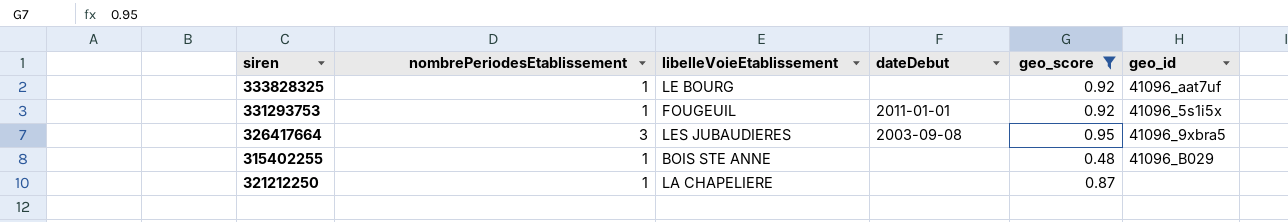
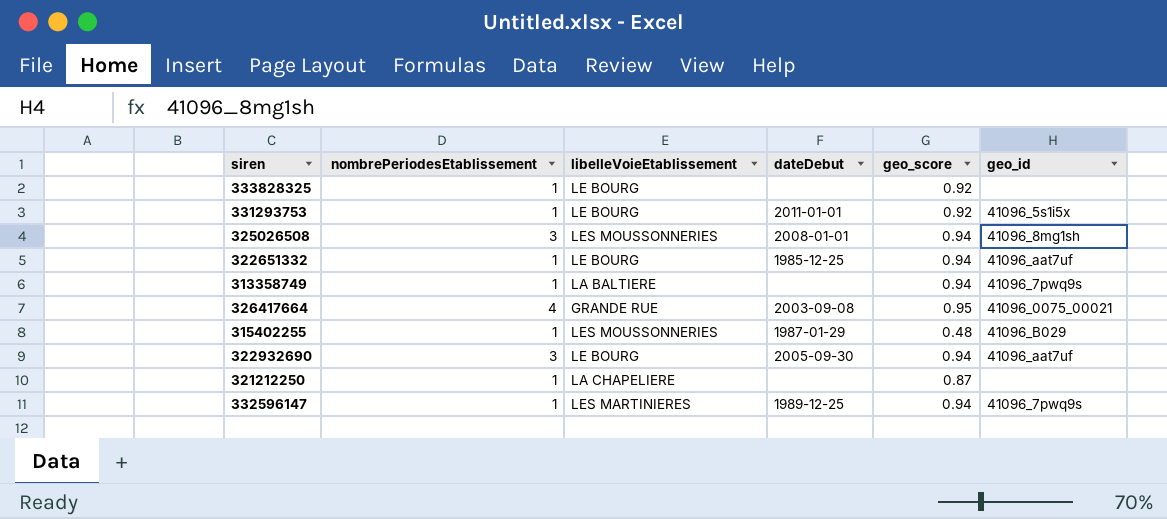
filter: geo_score != 0.94 -> none
333828325 | geo_id: 41096_aat7uf -> none
331293753 | libelleVoieEtablissement: FOUGEUIL -> LE BOURG
326417664 | nombrePeriodesEtablissement: 3 -> 4
326417664 | libelleVoieEtablissement: LES JUBAUDIERES -> GRANDE RUE
326417664 | geo_id: 41096_9xbra5 -> 41096_0075_00021
315402255 | libelleVoieEtablissement: BOIS STE ANNE -> LES MOUSSONNERIES
315402255 | dateDebut: none -> 1987-01-29

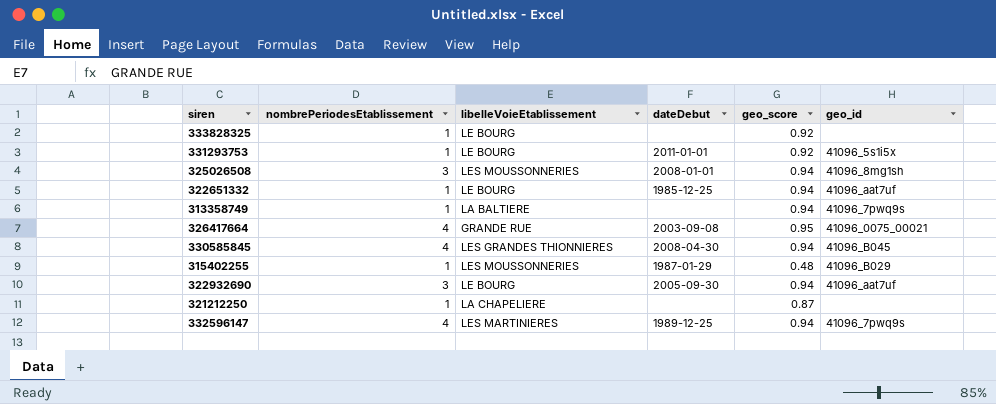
row 330585845: none -> 4 | LES GRANDES THIONNIERES | 2008-04-30 | 0.94 | 41096_B045
332596147 | nombrePeriodesEtablissement: 1 -> 4

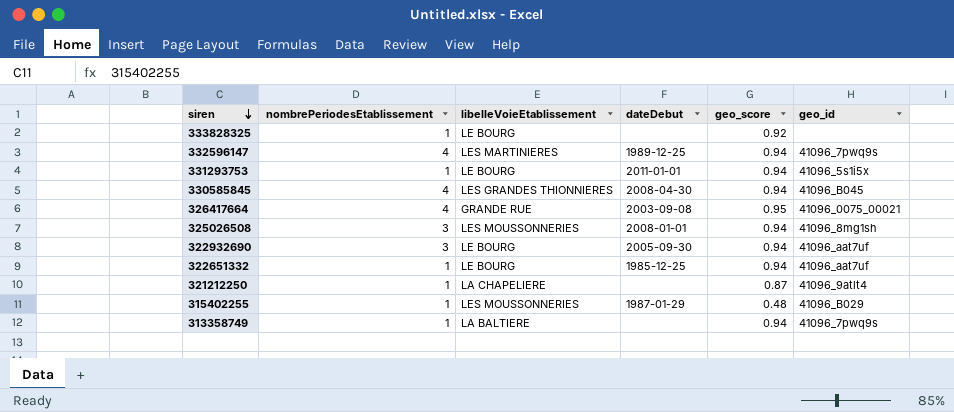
row order: none -> siren descending
331293753 | geo_score: 0.92 -> 0.94
321212250 | geo_id: none -> 41096_9atlt4

